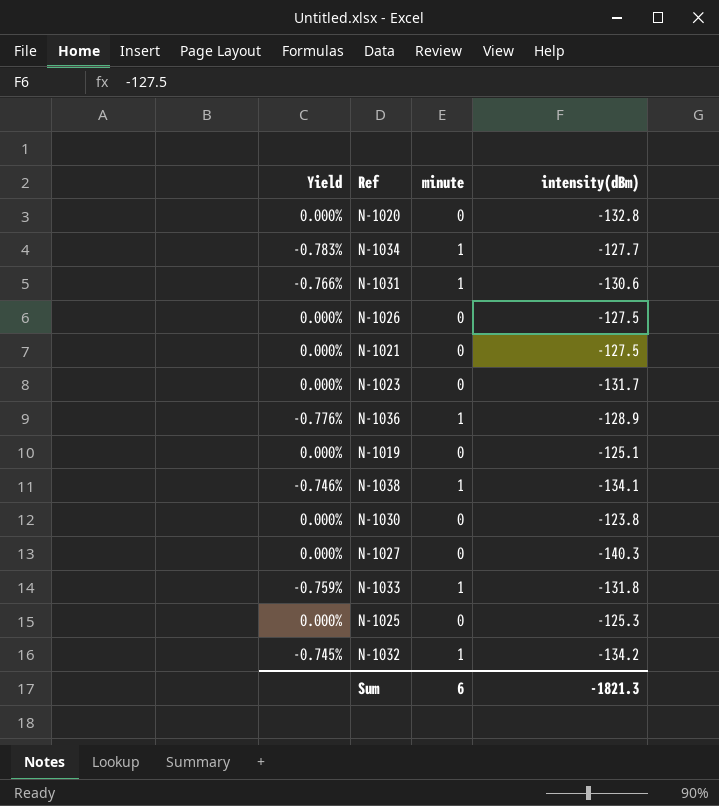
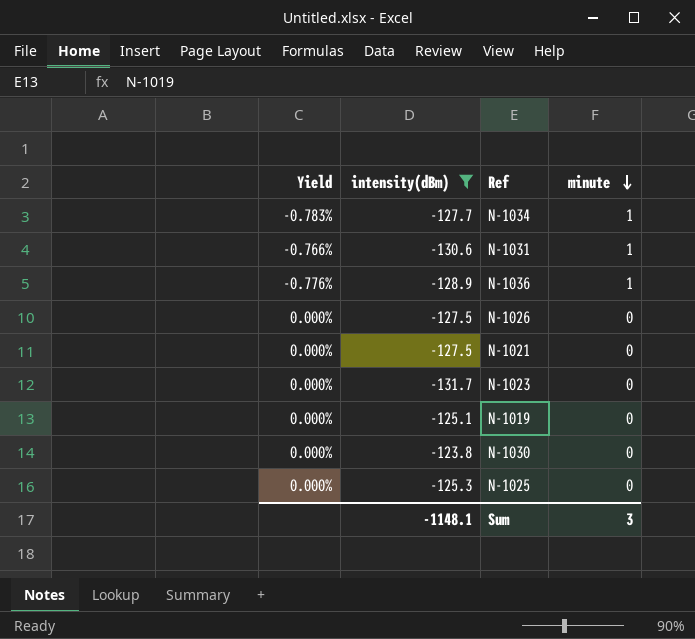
filter: none -> intensity(dBm) >= -131.7
row order: none -> minute descending
column intensity(dBm) | position: 4 -> 2
Sum | intensity(dBm): -1821.3 -> -1148.1
Sum | minute: 6 -> 3

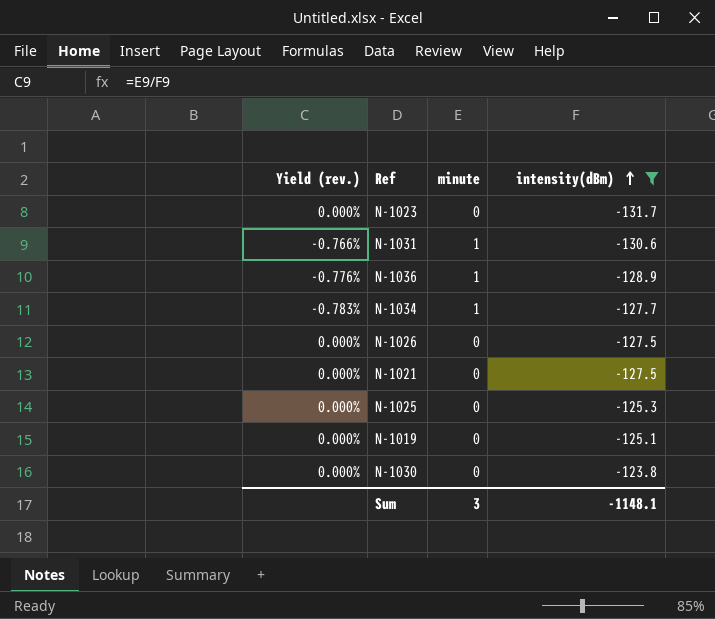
row order: minute descending -> intensity(dBm) ascending
column name: Yield -> Yield (rev.)
column intensity(dBm) | position: 2 -> 4

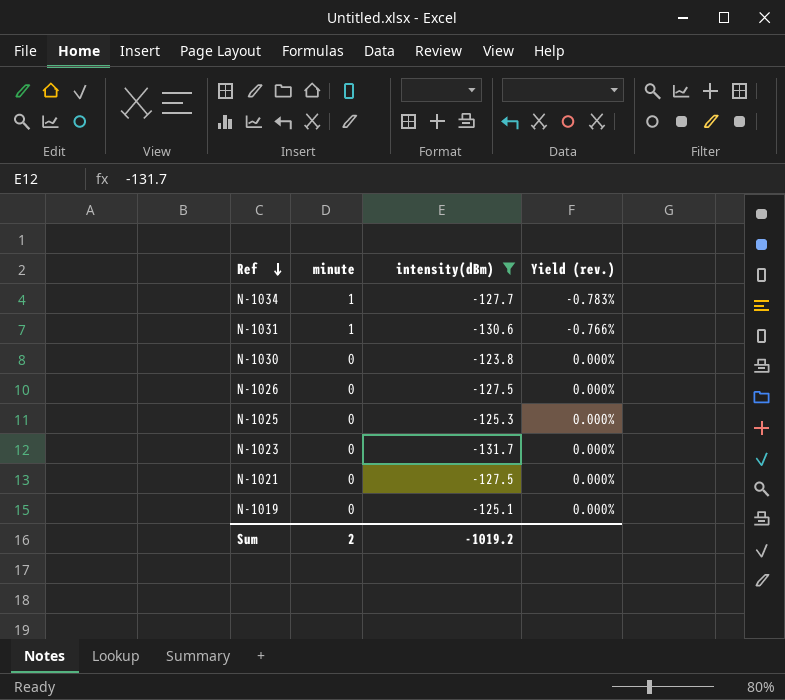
row order: intensity(dBm) ascending -> Ref descending
column Yield (rev.) | position: 1 -> 4
row N-1036: -0.776% | 1 | -128.9 -> none
Sum | minute: 3 -> 2
Sum | intensity(dBm): -1148.1 -> -1019.2

